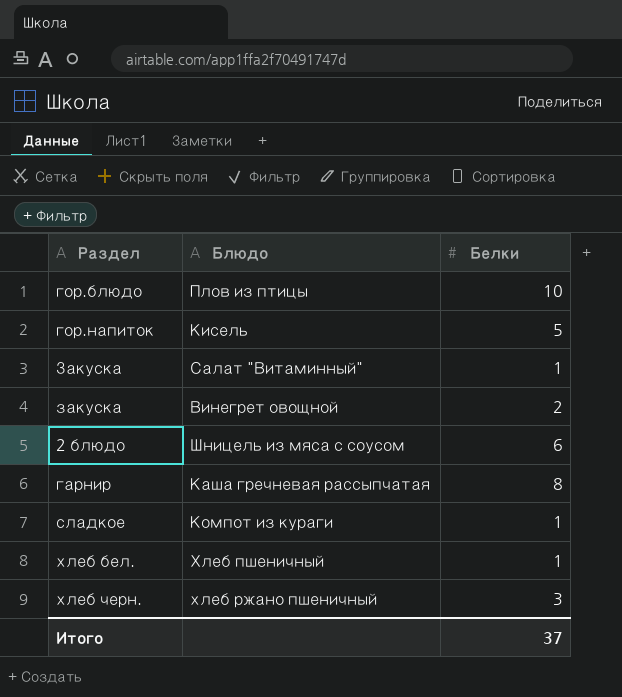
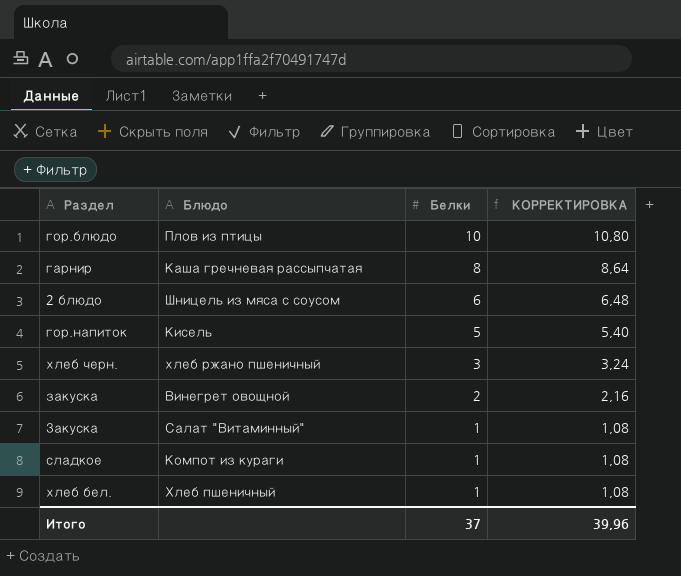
row order: none -> Белки descending
column КОРРЕКТИРОВКА | formula: none -> [Белки] * 1,08

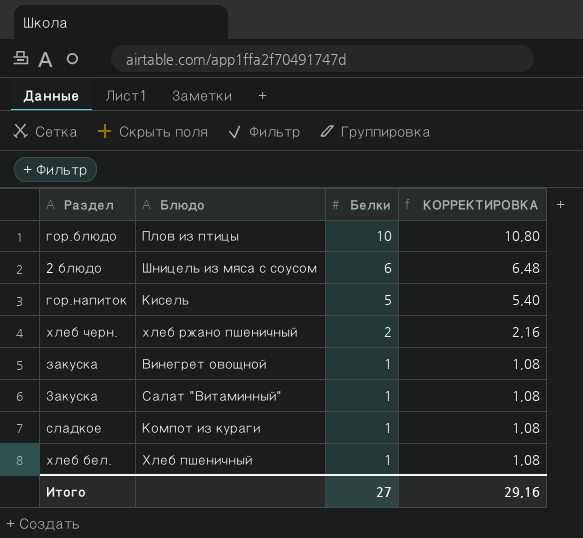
row гарнир: Каша гречневая рассыпчатая | 8 | 8,64 -> none
хлеб черн. | Белки: 3 -> 2
хлеб черн. | КОРРЕКТИРОВКА: 3,24 -> 2,16
закуска | Белки: 2 -> 1
закуска | КОРРЕКТИРОВКА: 2,16 -> 1,08
Итого | Белки: 37 -> 27
Итого | КОРРЕКТИРОВКА: 39,96 -> 29,16

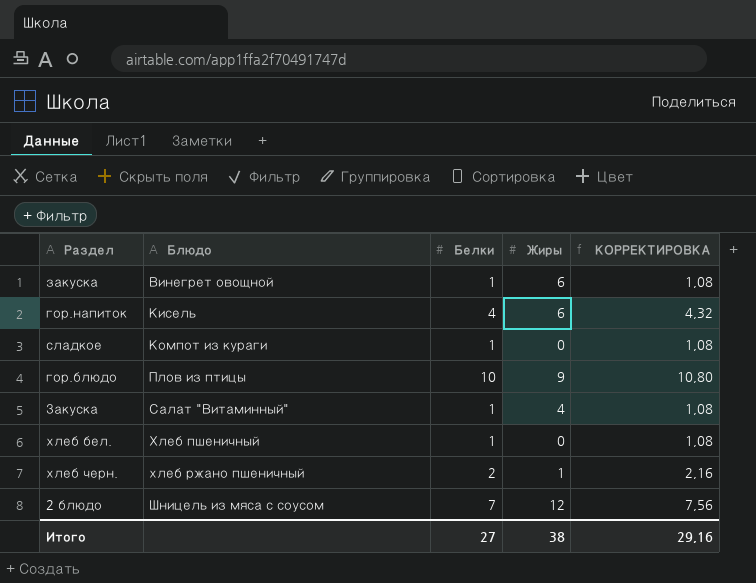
row order: Белки descending -> Блюдо ascending
column Жиры | position: none -> 4
гор.напиток | Белки: 5 -> 4
гор.напиток | КОРРЕКТИРОВКА: 5,40 -> 4,32
2 блюдо | Белки: 6 -> 7
2 блюдо | КОРРЕКТИРОВКА: 6,48 -> 7,56

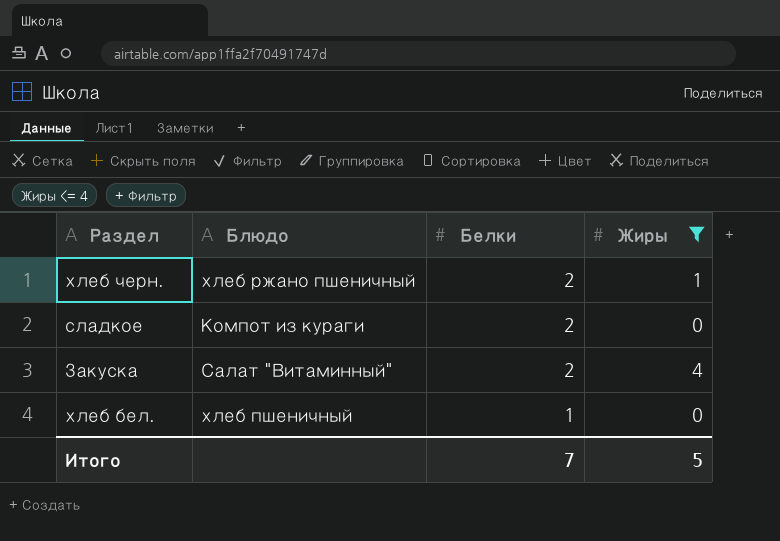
filter: none -> Жиры <= 4
row order: Блюдо ascending -> Белки descending
column КОРРЕКТИРОВКА | formula: [Белки] * 1,08 -> none
сладкое | Белки: 1 -> 2
Закуска | Белки: 1 -> 2
хлеб бел. | Блюдо: Хлеб пшеничный -> хлеб пшеничный
Итого | Белки: 27 -> 7
Итого | Жиры: 38 -> 5

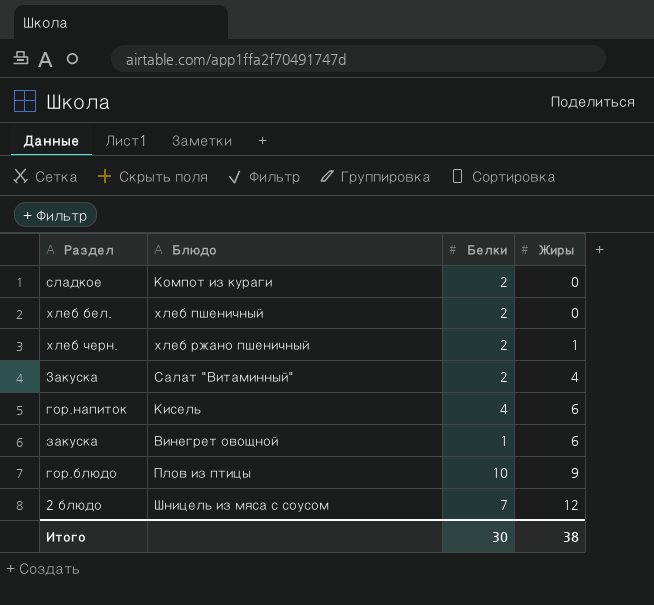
filter: Жиры <= 4 -> none
row order: Белки descending -> Жиры ascending
хлеб бел. | Белки: 1 -> 2
Итого | Белки: 7 -> 30
Итого | Жиры: 5 -> 38

